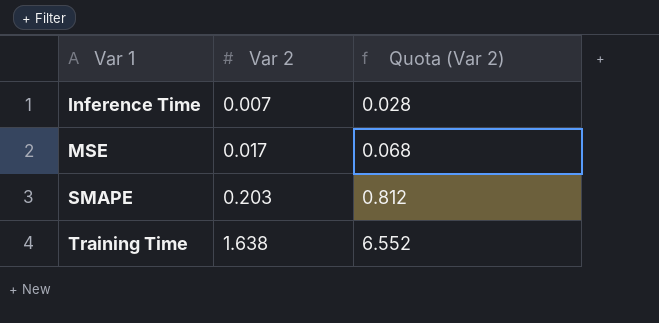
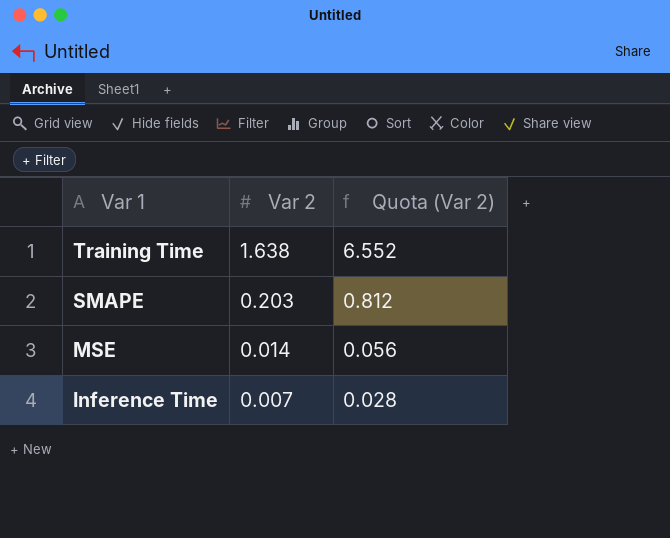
row order: Var 1 ascending -> Var 1 descending
MSE | Var 2: 0.017 -> 0.014
MSE | Quota (Var 2): 0.068 -> 0.056

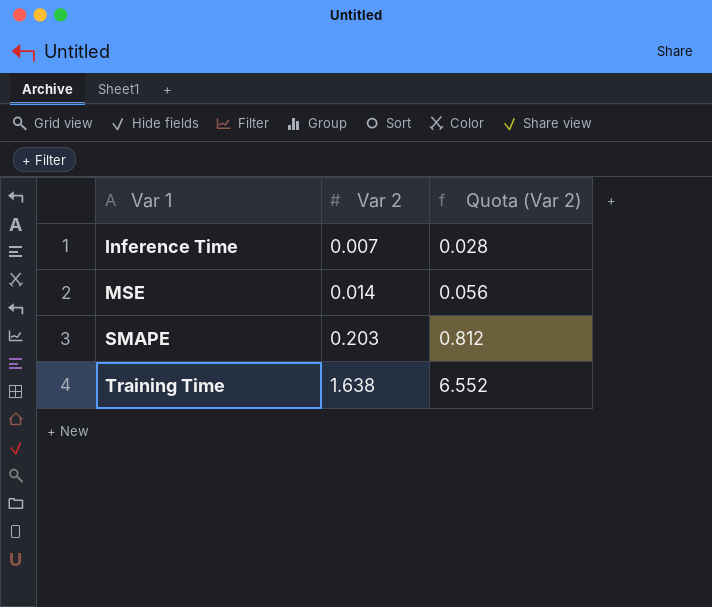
row order: Var 1 descending -> Var 1 ascending

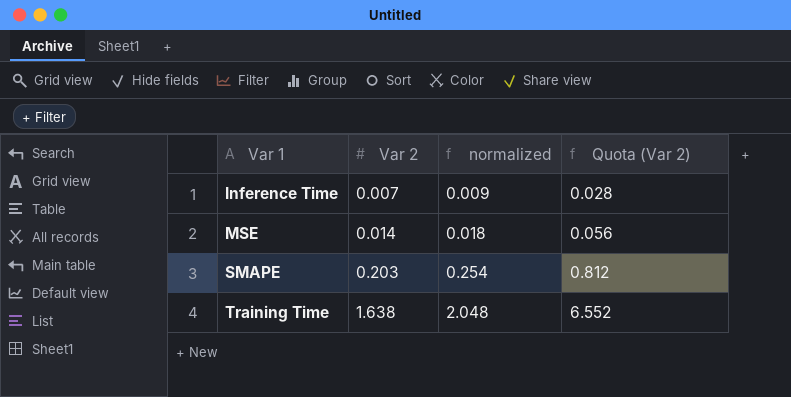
column normalized | formula: none -> [Var 2] * 1.25

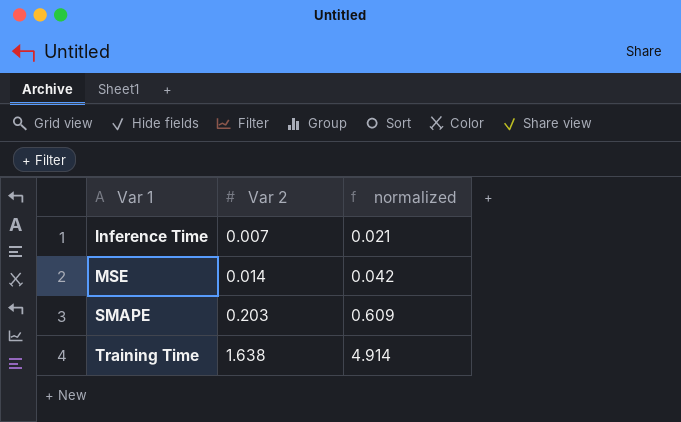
column Quota (Var 2) | formula: [Var 2] * 4 -> none
column normalized | formula: [Var 2] * 1.25 -> [Var 2] * 3

